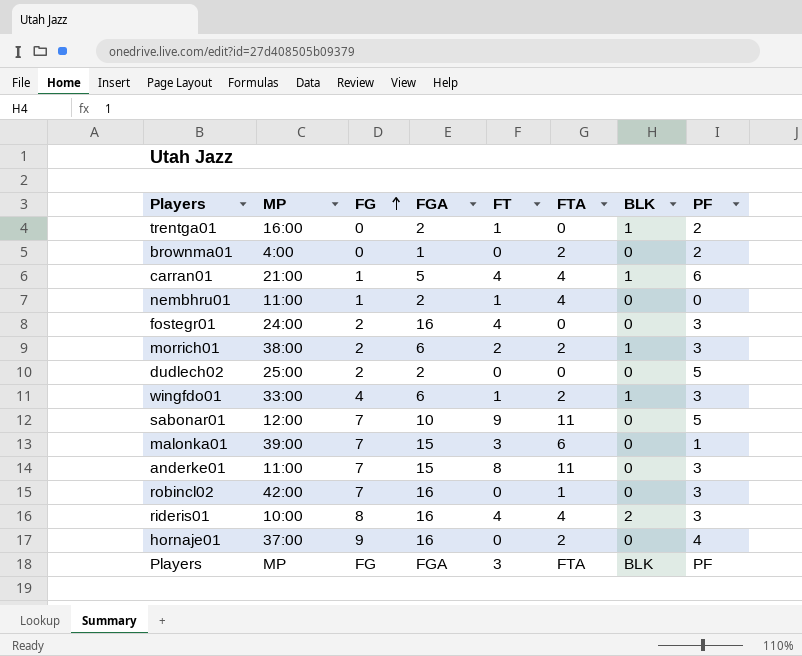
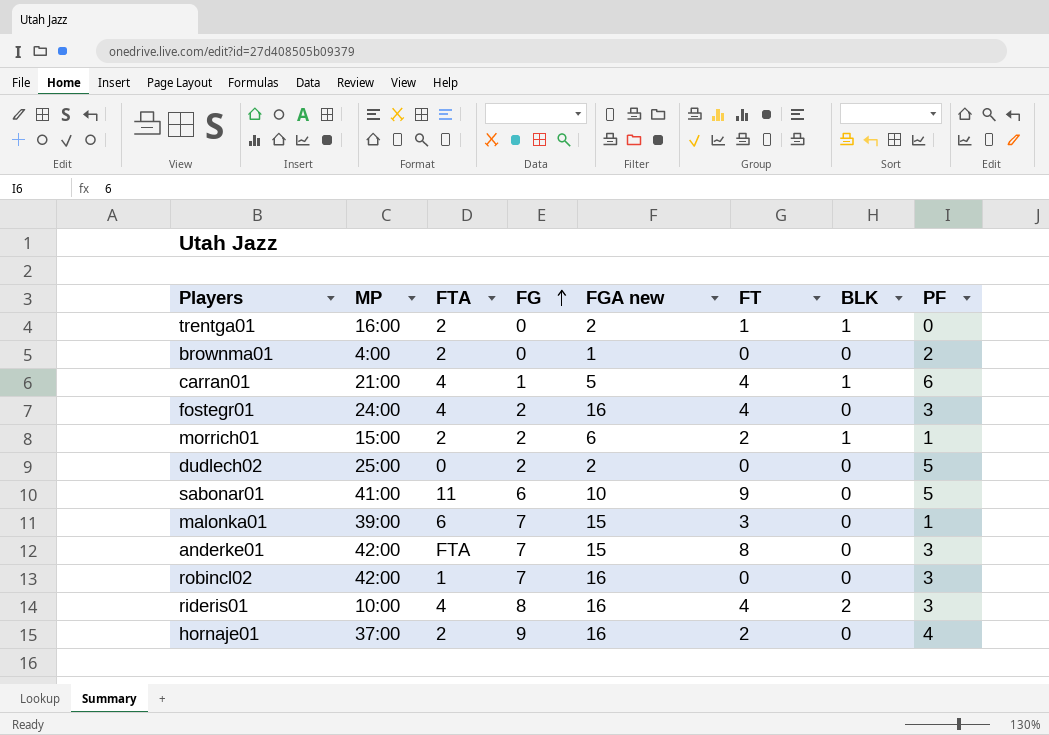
column FTA | position: 6 -> 3
column name: FGA -> FGA new
row nembhru01: 11:00 | 1 | 2 | 1 | 4 | 0 | 0 -> none
row wingfdo01: 33:00 | 4 | 6 | 1 | 2 | 1 | 3 -> none
row Players: MP | FG | FGA | 3 | FTA | BLK | PF -> none
trentga01 | FTA: 0 -> 2
trentga01 | PF: 2 -> 0
fostegr01 | FTA: 0 -> 4
morrich01 | MP: 38:00 -> 15:00
morrich01 | PF: 3 -> 1
sabonar01 | MP: 12:00 -> 41:00
sabonar01 | FG: 7 -> 6
anderke01 | MP: 11:00 -> 42:00
anderke01 | FTA: 11 -> FTA
hornaje01 | FT: 0 -> 2

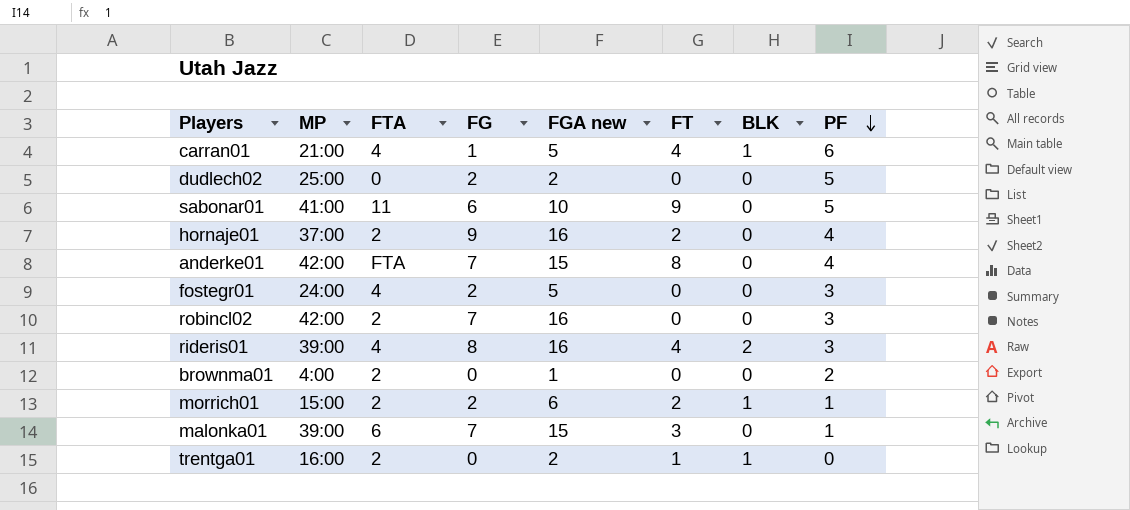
row order: FG ascending -> PF descending
anderke01 | PF: 3 -> 4
fostegr01 | FGA new: 16 -> 5
fostegr01 | FT: 4 -> 0
robincl02 | FTA: 1 -> 2
rideris01 | MP: 10:00 -> 39:00

